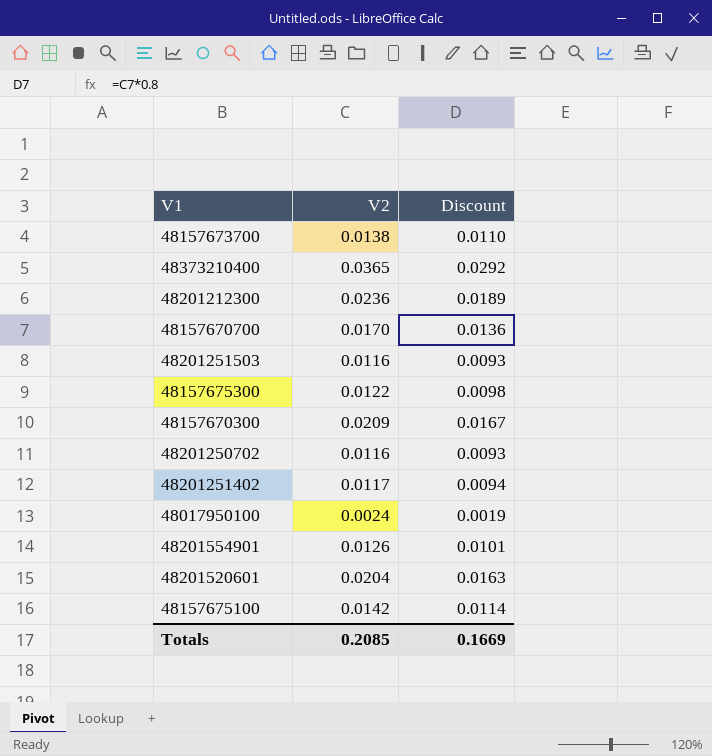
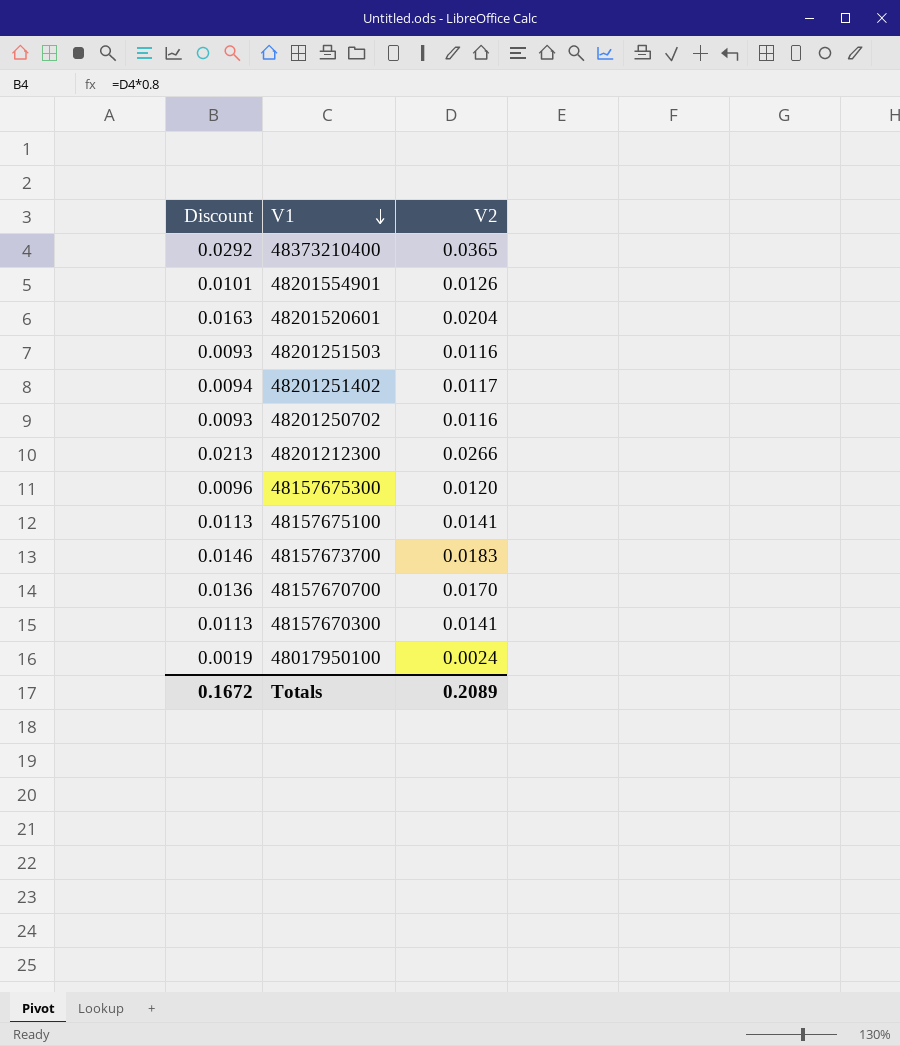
row order: none -> V1 descending
column Discount | position: 3 -> 1
48201212300 | Discount: 0.0189 -> 0.0213
48201212300 | V2: 0.0236 -> 0.0266
48157675300 | Discount: 0.0098 -> 0.0096
48157675300 | V2: 0.0122 -> 0.0120
48157675100 | Discount: 0.0114 -> 0.0113
48157675100 | V2: 0.0142 -> 0.0141
48157673700 | Discount: 0.0110 -> 0.0146
48157673700 | V2: 0.0138 -> 0.0183
48157670300 | Discount: 0.0167 -> 0.0113
48157670300 | V2: 0.0209 -> 0.0141
Totals | Discount: 0.1669 -> 0.1672
Totals | V2: 0.2085 -> 0.2089

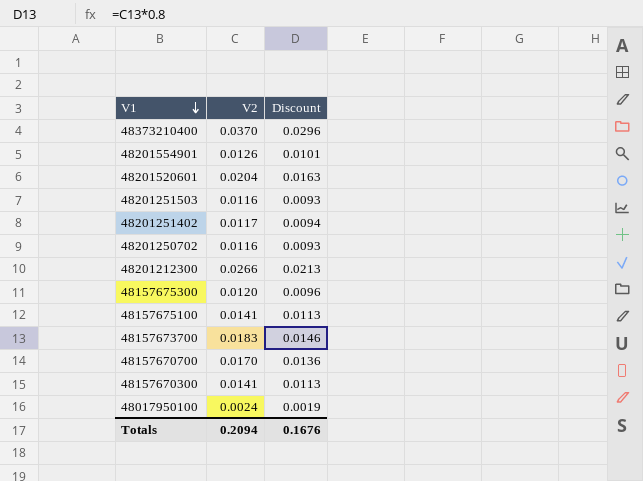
column Discount | position: 1 -> 3
48373210400 | V2: 0.0365 -> 0.0370
48373210400 | Discount: 0.0292 -> 0.0296
Totals | V2: 0.2089 -> 0.2094
Totals | Discount: 0.1672 -> 0.1676

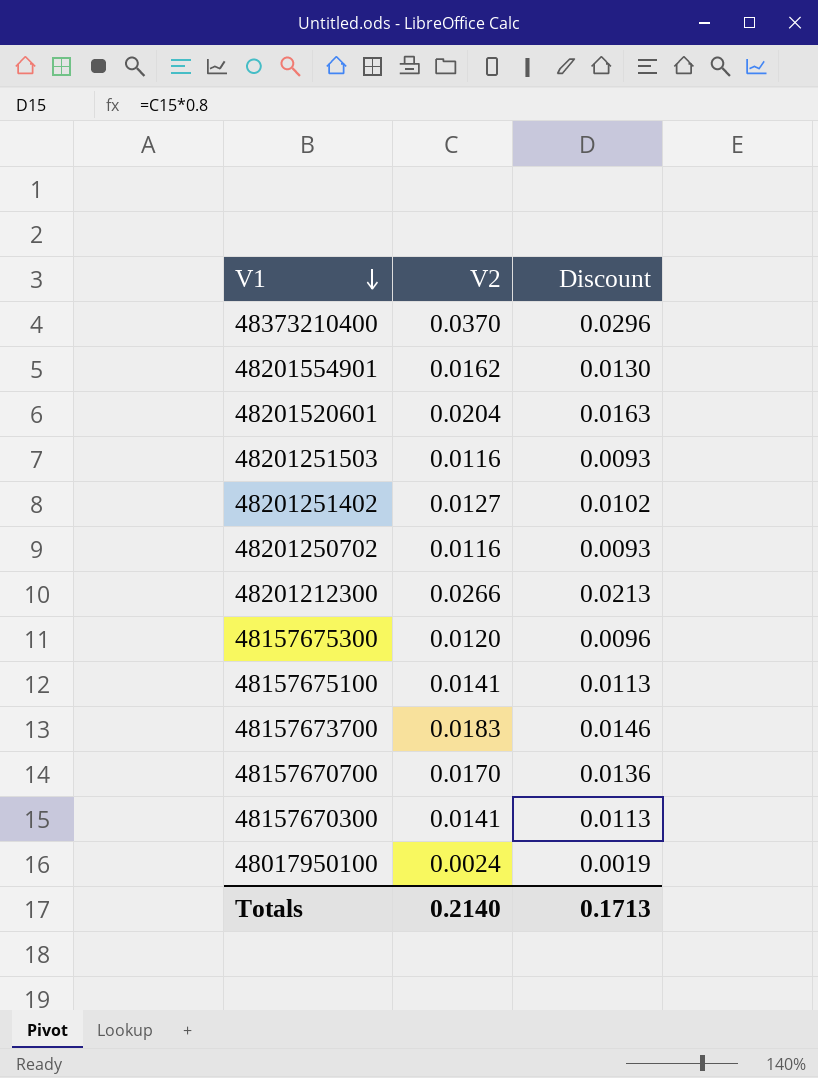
48201554901 | V2: 0.0126 -> 0.0162
48201554901 | Discount: 0.0101 -> 0.0130
48201251402 | V2: 0.0117 -> 0.0127
48201251402 | Discount: 0.0094 -> 0.0102
Totals | V2: 0.2094 -> 0.2140
Totals | Discount: 0.1676 -> 0.1713

